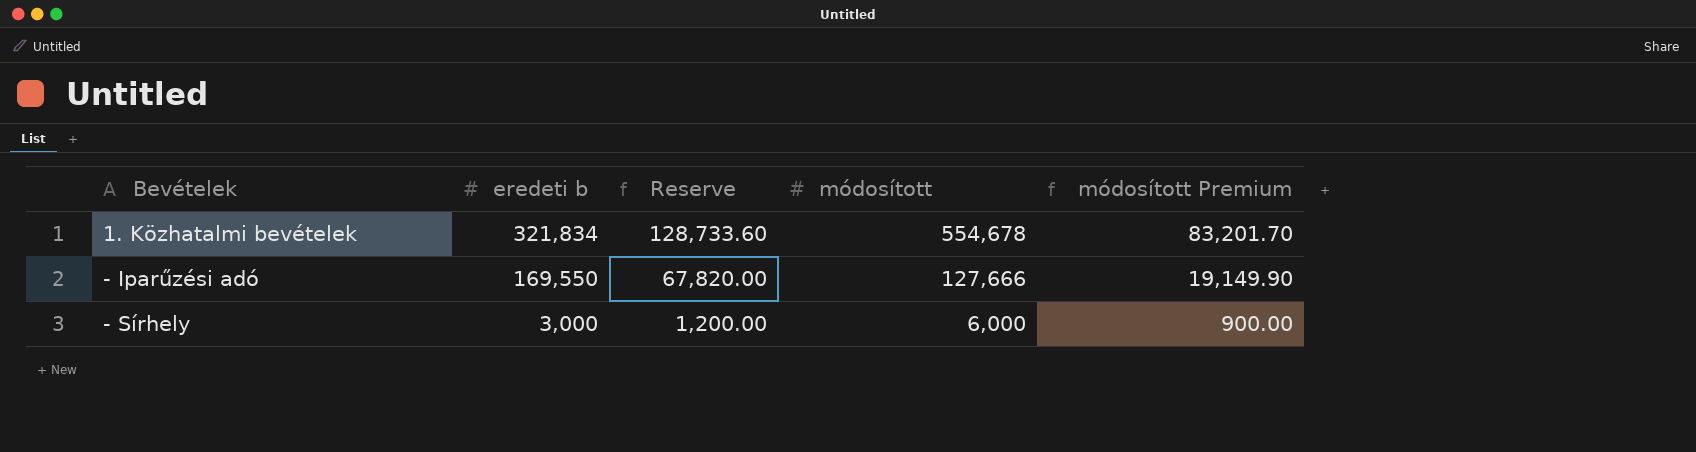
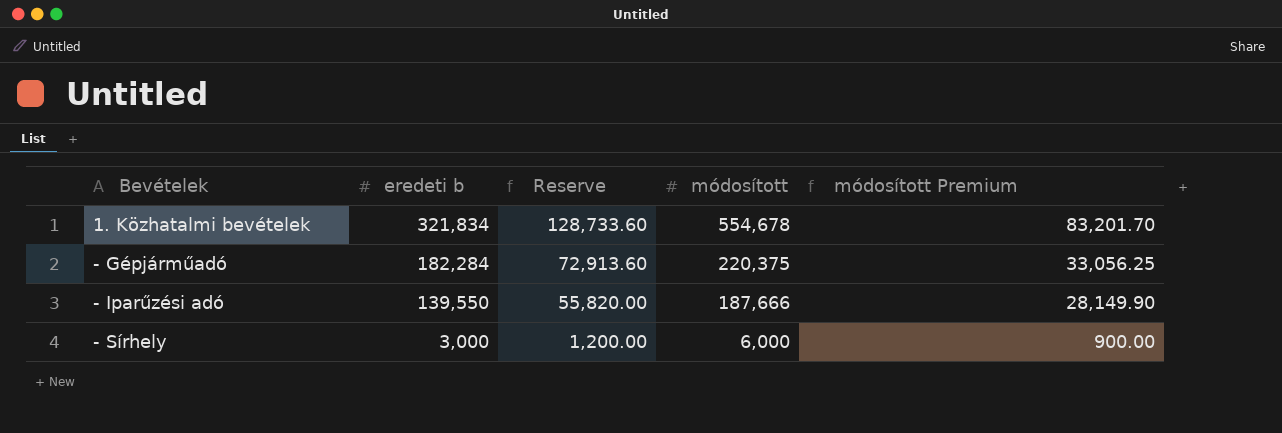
row - Gépjárműadó: none -> 182,284 | 72,913.60 | 220,375 | 33,056.25
- Iparűzési adó | eredeti b: 169,550 -> 139,550
- Iparűzési adó | Reserve: 67,820.00 -> 55,820.00
- Iparűzési adó | módosított: 127,666 -> 187,666
- Iparűzési adó | módosított Premium: 19,149.90 -> 28,149.90

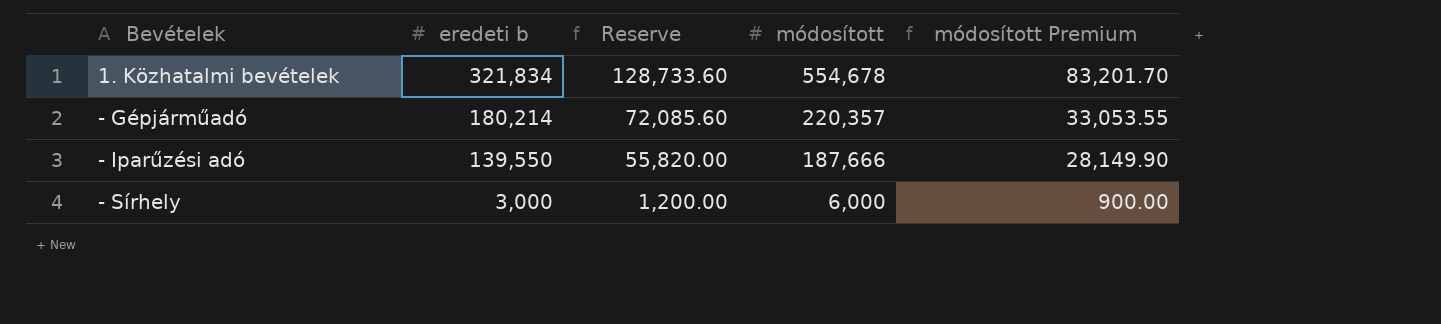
- Gépjárműadó | eredeti b: 182,284 -> 180,214
- Gépjárműadó | Reserve: 72,913.60 -> 72,085.60
- Gépjárműadó | módosított: 220,375 -> 220,357
- Gépjárműadó | módosított Premium: 33,056.25 -> 33,053.55

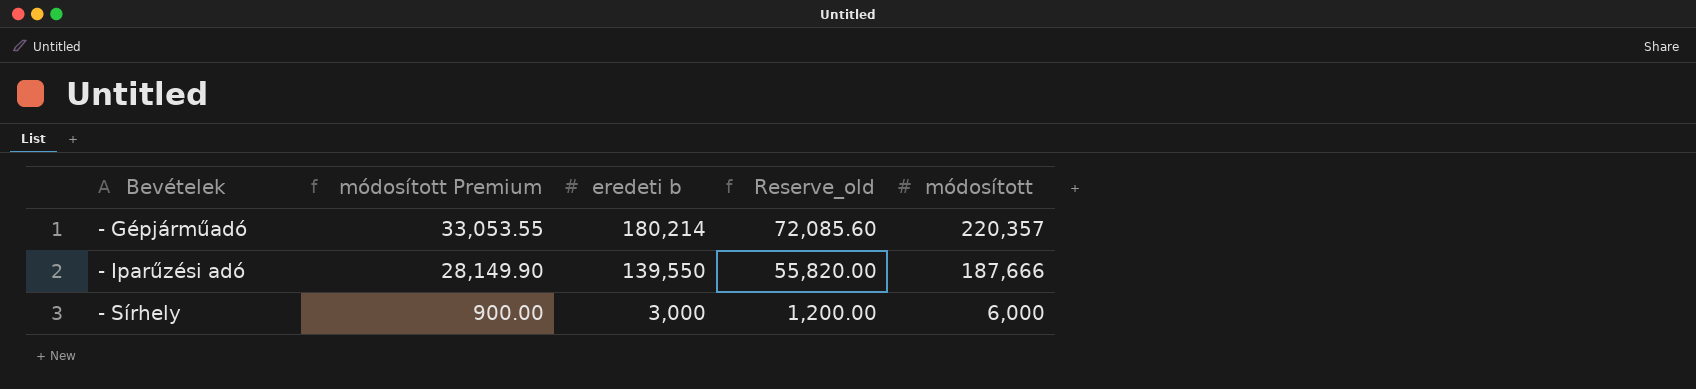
column módosított Premium | position: 5 -> 2
column name: Reserve -> Reserve_old
row 1. Közhatalmi bevételek: 321,834 | 128,733.60 | 554,678 | 83,201.70 -> none

